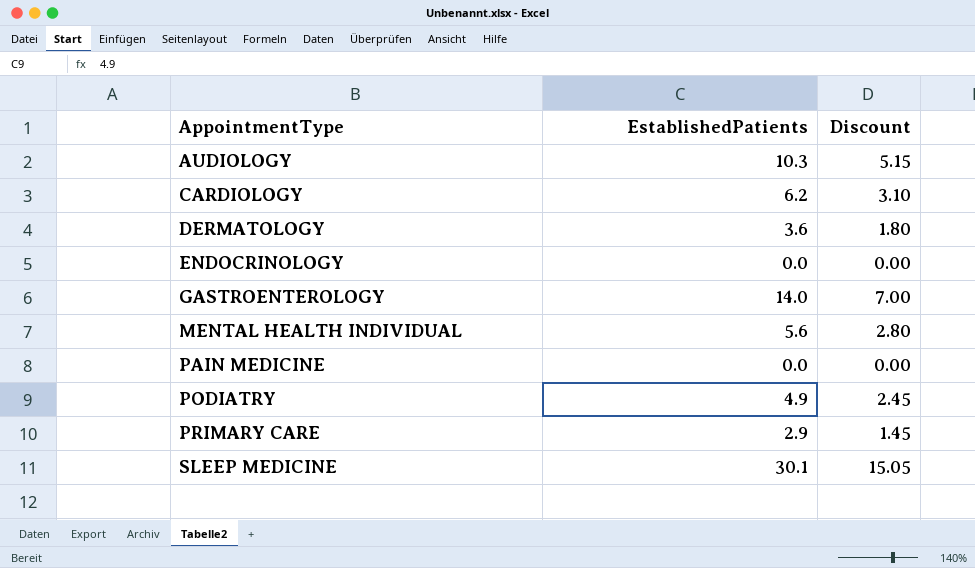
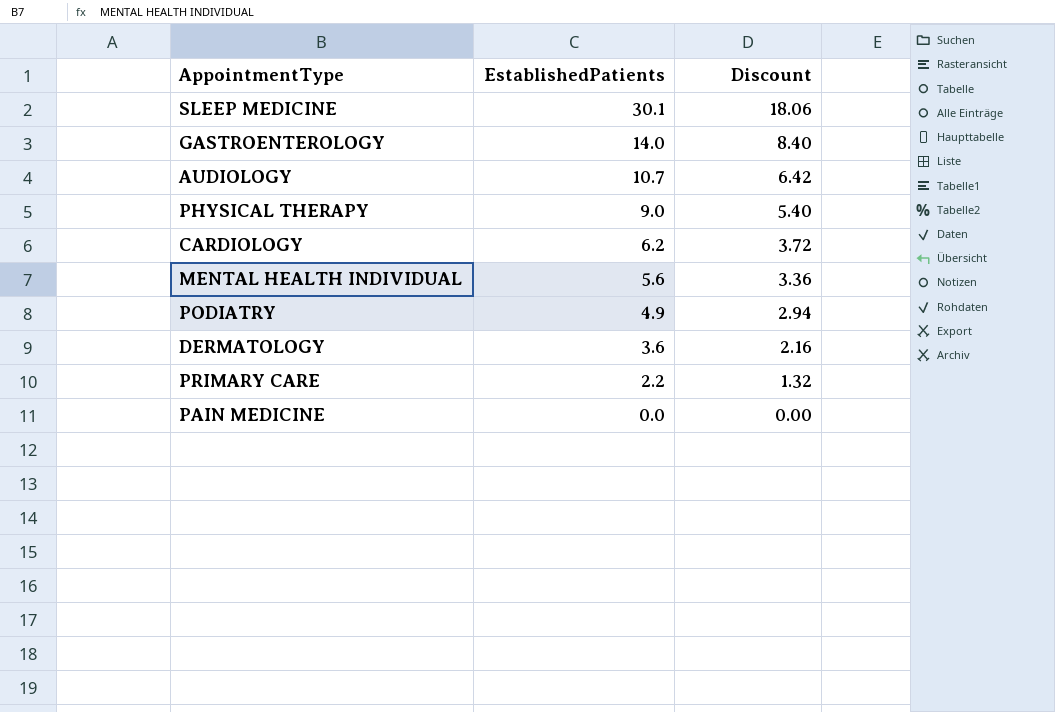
row order: AppointmentType ascending -> EstablishedPatients descending
column Discount | formula: [EstablishedPatients] * 0.5 -> [EstablishedPatients] * 0.6
row ENDOCRINOLOGY: 0.0 | 0.00 -> none
AUDIOLOGY | EstablishedPatients: 10.3 -> 10.7
row PHYSICAL THERAPY: none -> 9.0 | 5.40
PRIMARY CARE | EstablishedPatients: 2.9 -> 2.2

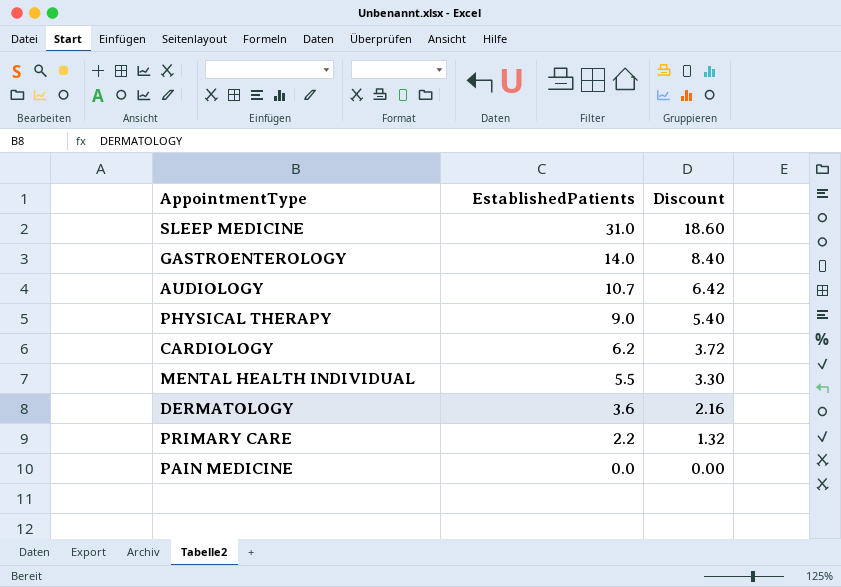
row PODIATRY: 4.9 | 2.94 -> none
SLEEP MEDICINE | EstablishedPatients: 30.1 -> 31.0
SLEEP MEDICINE | Discount: 18.06 -> 18.60
MENTAL HEALTH INDIVIDUAL | EstablishedPatients: 5.6 -> 5.5
MENTAL HEALTH INDIVIDUAL | Discount: 3.36 -> 3.30

